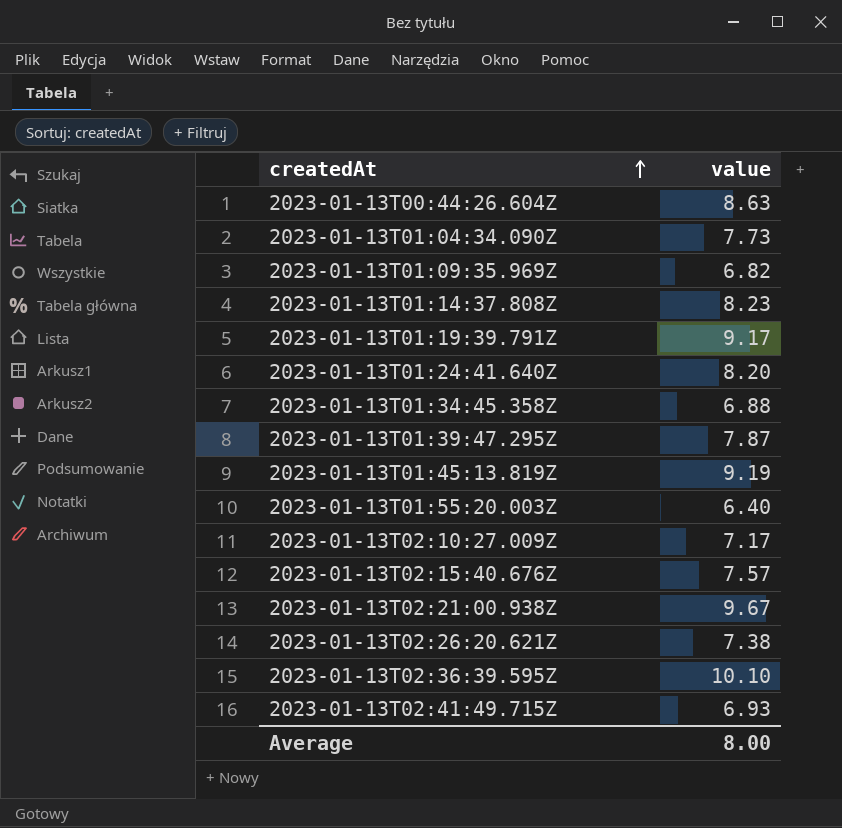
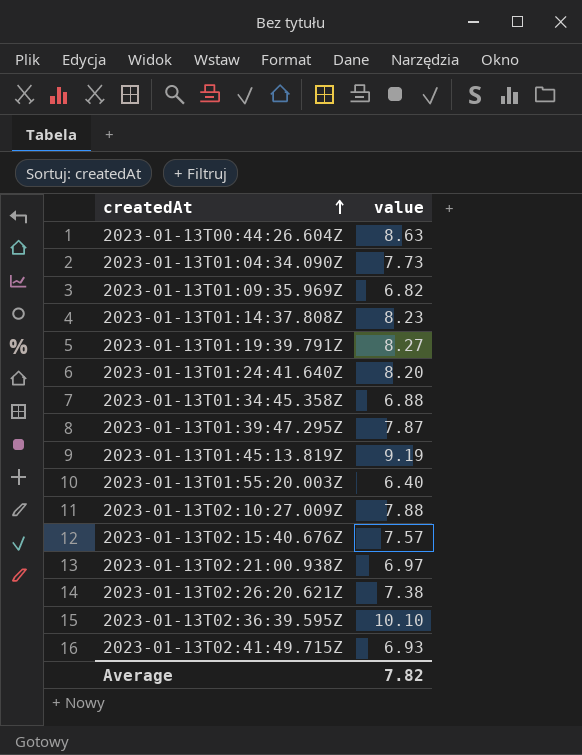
2023-01-13T01:19:39.791Z | value: 9.17 -> 8.27
2023-01-13T02:10:27.009Z | value: 7.17 -> 7.88
2023-01-13T02:21:00.938Z | value: 9.67 -> 6.97
Average | value: 8.00 -> 7.82

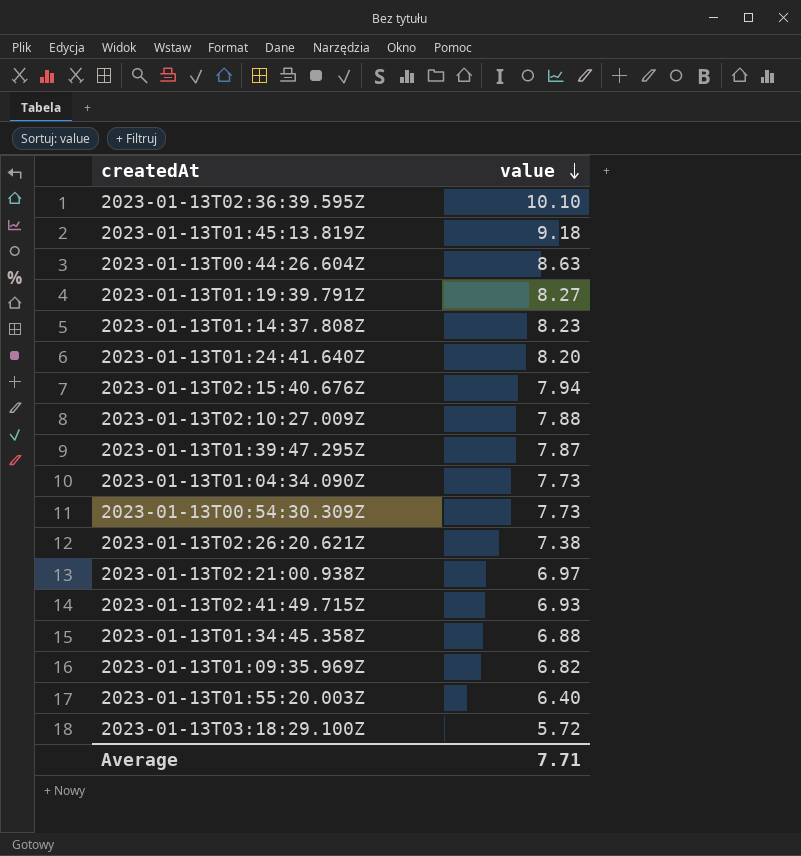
row order: createdAt ascending -> value descending
2023-01-13T01:45:13.819Z | value: 9.19 -> 9.18
2023-01-13T02:15:40.676Z | value: 7.57 -> 7.94
row 2023-01-13T00:54:30.309Z: none -> 7.73
row 2023-01-13T03:18:29.100Z: none -> 5.72
Average | value: 7.82 -> 7.71

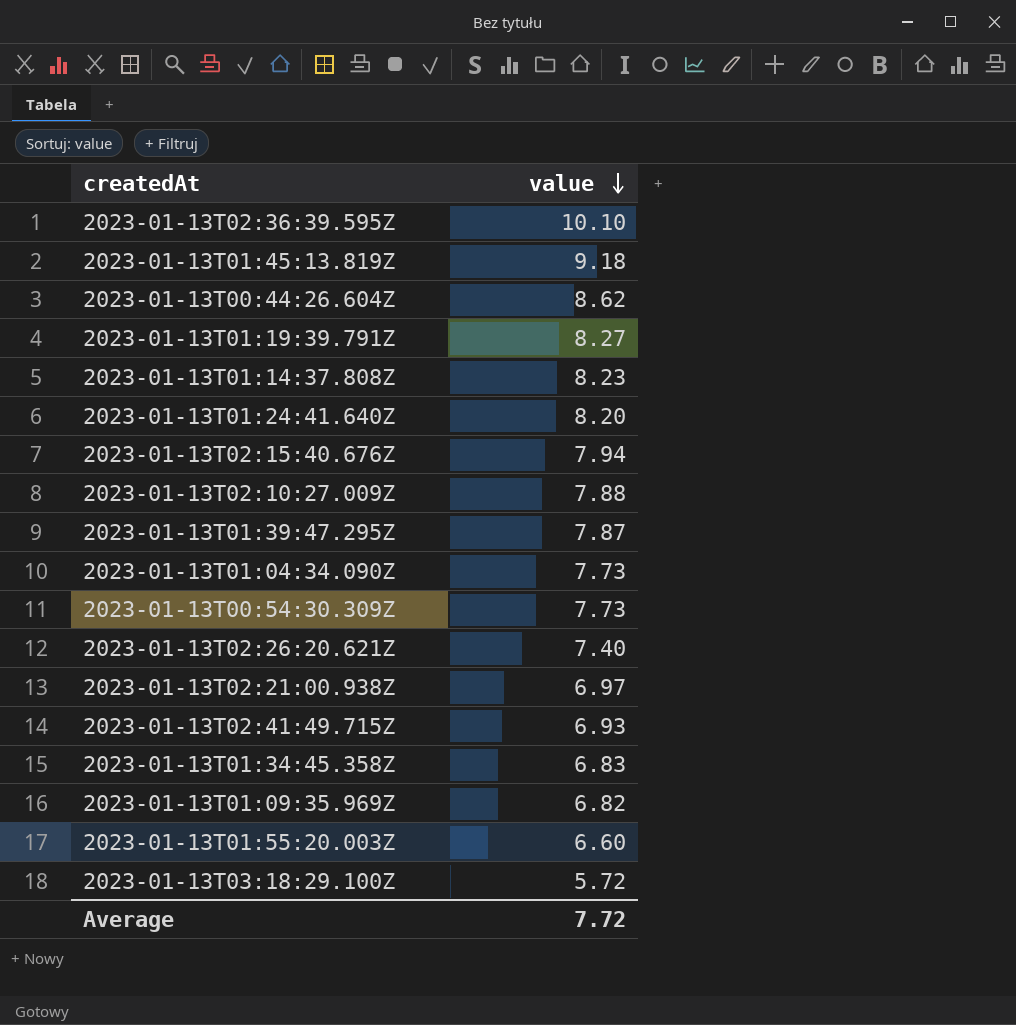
2023-01-13T00:44:26.604Z | value: 8.63 -> 8.62
2023-01-13T02:26:20.621Z | value: 7.38 -> 7.40
2023-01-13T01:34:45.358Z | value: 6.88 -> 6.83
2023-01-13T01:55:20.003Z | value: 6.40 -> 6.60
Average | value: 7.71 -> 7.72

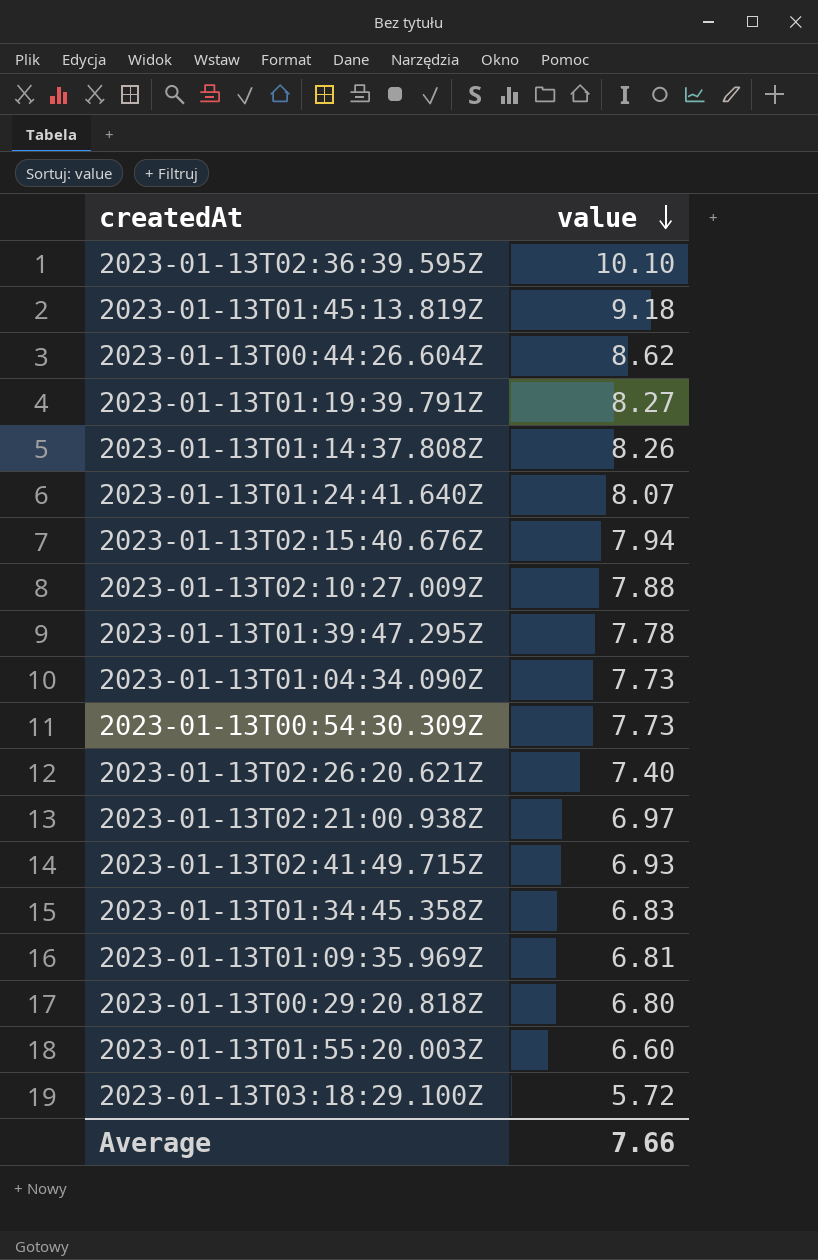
2023-01-13T01:14:37.808Z | value: 8.23 -> 8.26
2023-01-13T01:24:41.640Z | value: 8.20 -> 8.07
2023-01-13T01:39:47.295Z | value: 7.87 -> 7.78
2023-01-13T01:09:35.969Z | value: 6.82 -> 6.81
row 2023-01-13T00:29:20.818Z: none -> 6.80
Average | value: 7.72 -> 7.66

